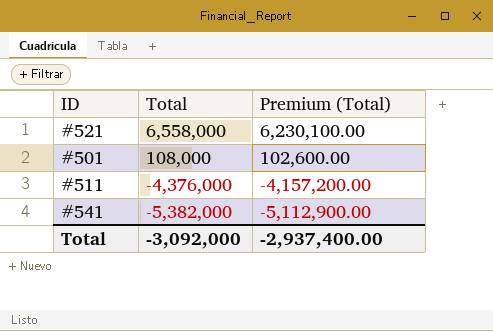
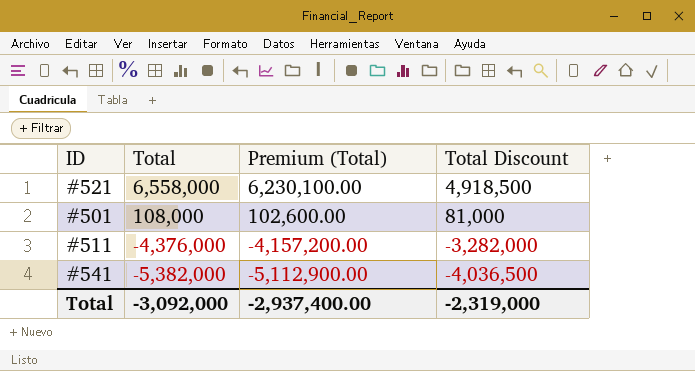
column Total Discount | formula: none -> [Total] * 0.75

